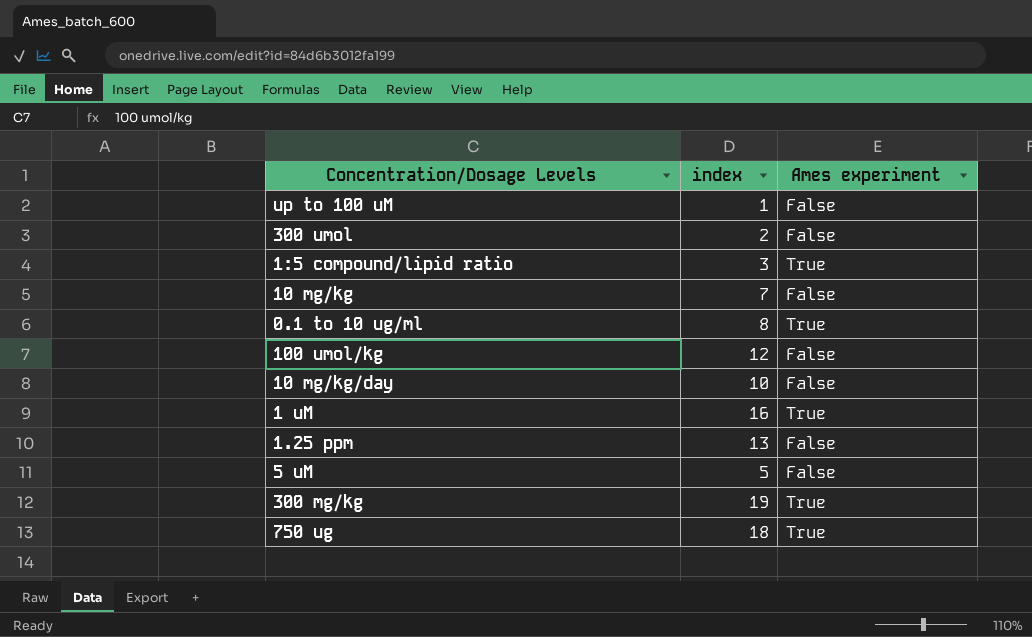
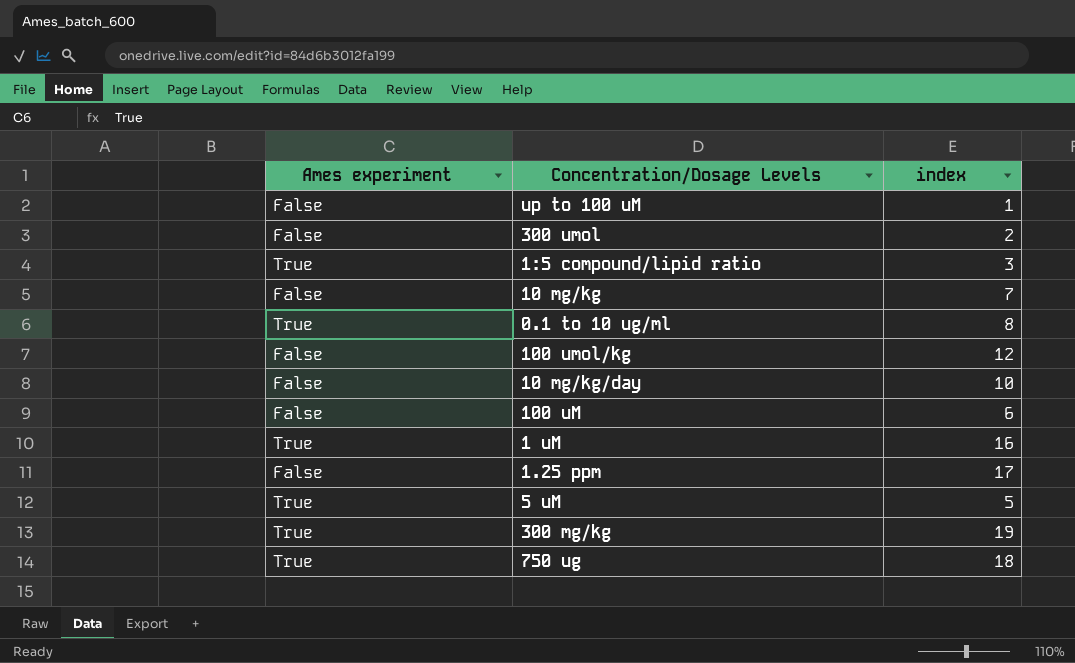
column Ames experiment | position: 3 -> 1
row 100 uM: none -> False | 6
1.25 ppm | index: 13 -> 17
5 uM | Ames experiment: False -> True

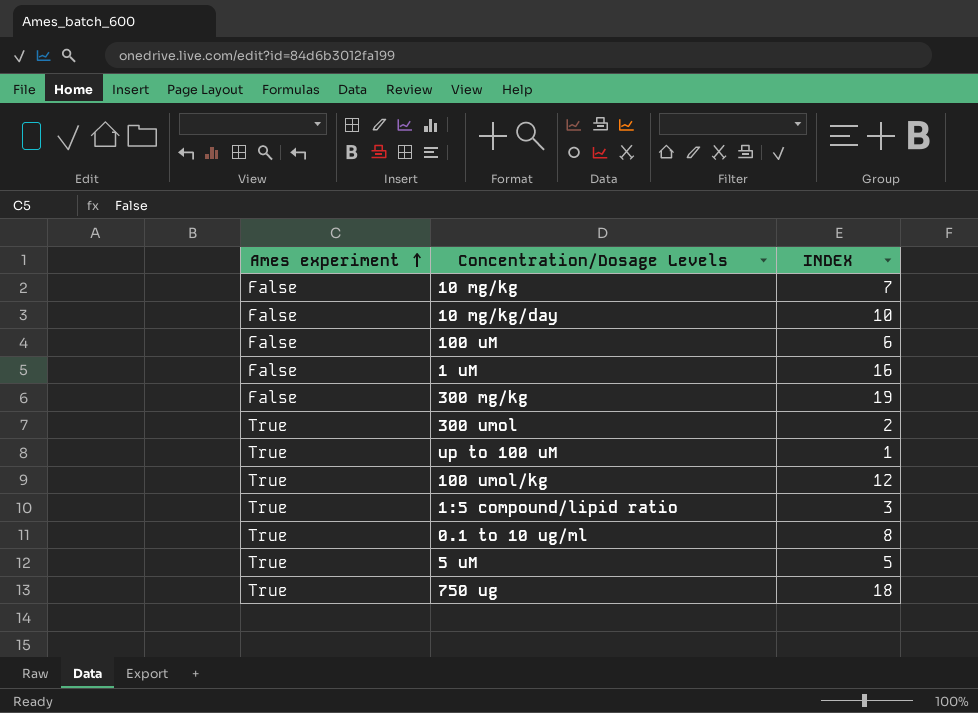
row order: none -> Ames experiment ascending
column name: index -> INDEX
row 1.25 ppm: False | 17 -> none
1 uM | Ames experiment: True -> False
300 mg/kg | Ames experiment: True -> False
300 umol | Ames experiment: False -> True
up to 100 uM | Ames experiment: False -> True
100 umol/kg | Ames experiment: False -> True

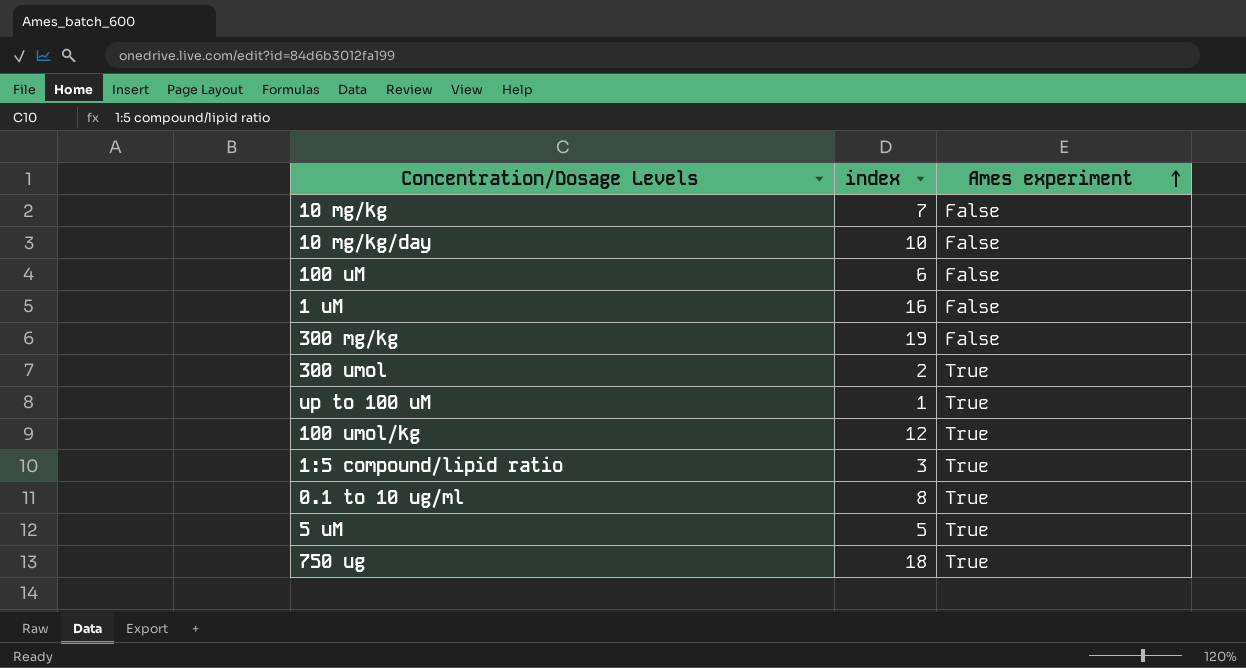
column name: INDEX -> index
column Ames experiment | position: 1 -> 3

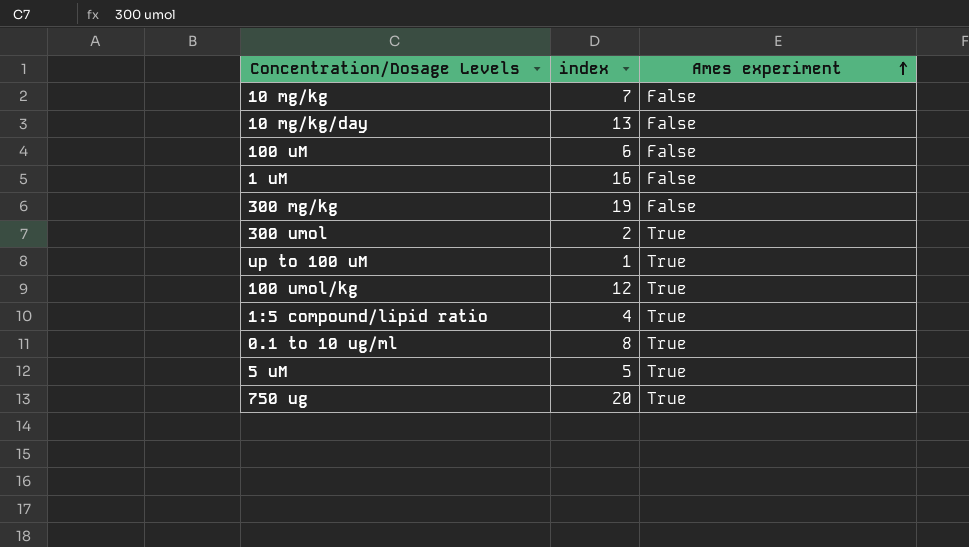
10 mg/kg/day | index: 10 -> 13
1:5 compound/lipid ratio | index: 3 -> 4
750 ug | index: 18 -> 20

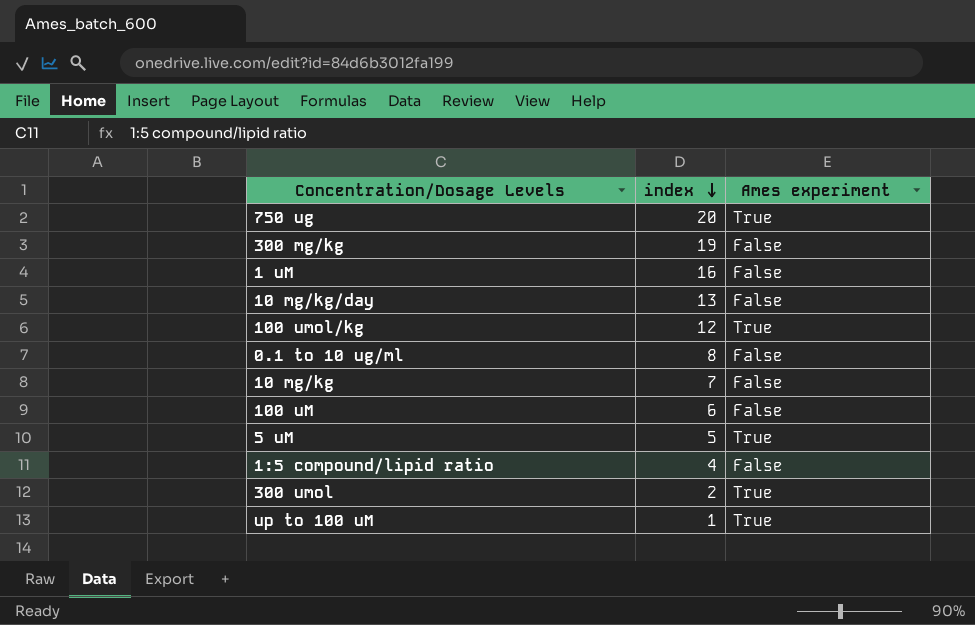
row order: Ames experiment ascending -> index descending
0.1 to 10 ug/ml | Ames experiment: True -> False
1:5 compound/lipid ratio | Ames experiment: True -> False

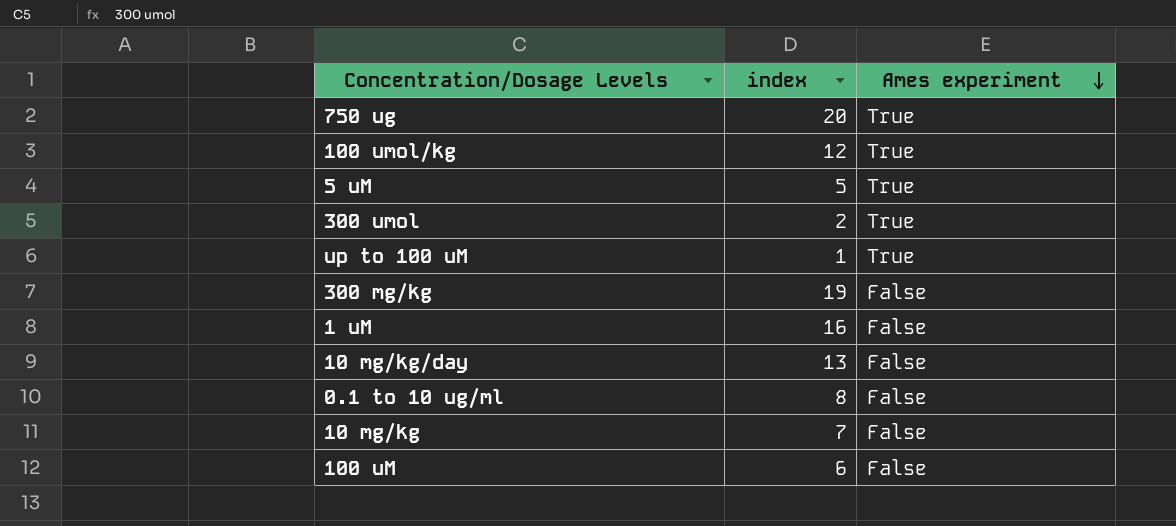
row order: index descending -> Ames experiment descending
row 1:5 compound/lipid ratio: 4 | False -> none

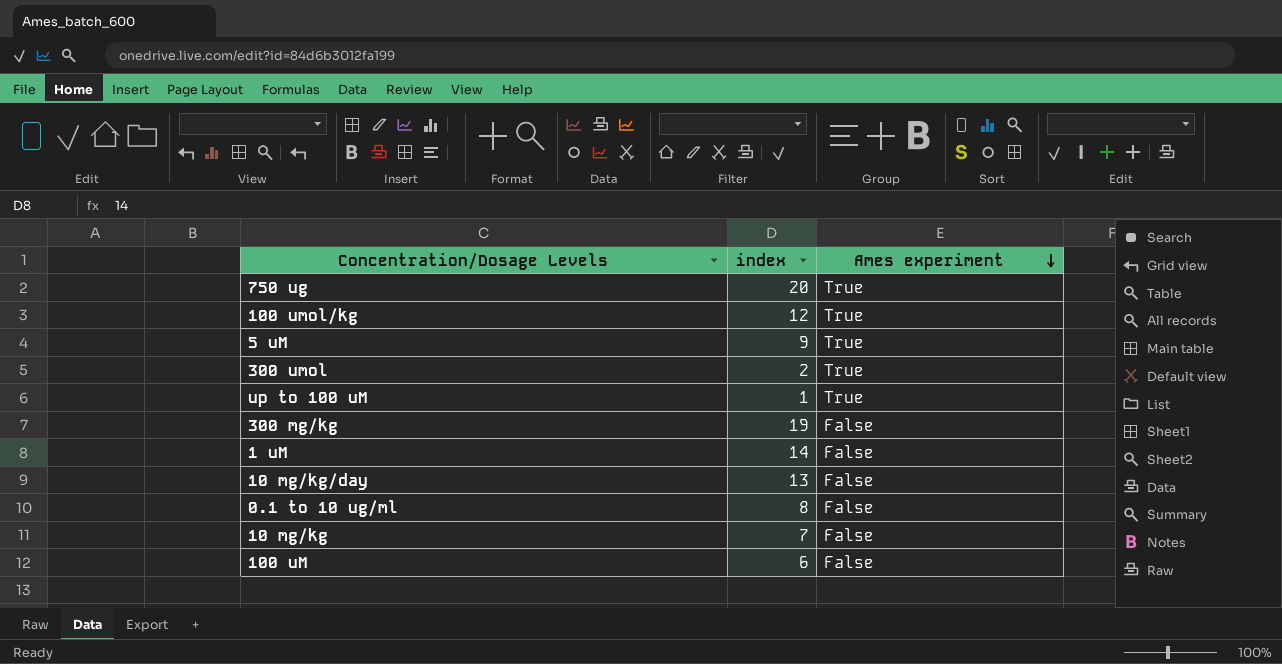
5 uM | index: 5 -> 9
1 uM | index: 16 -> 14

